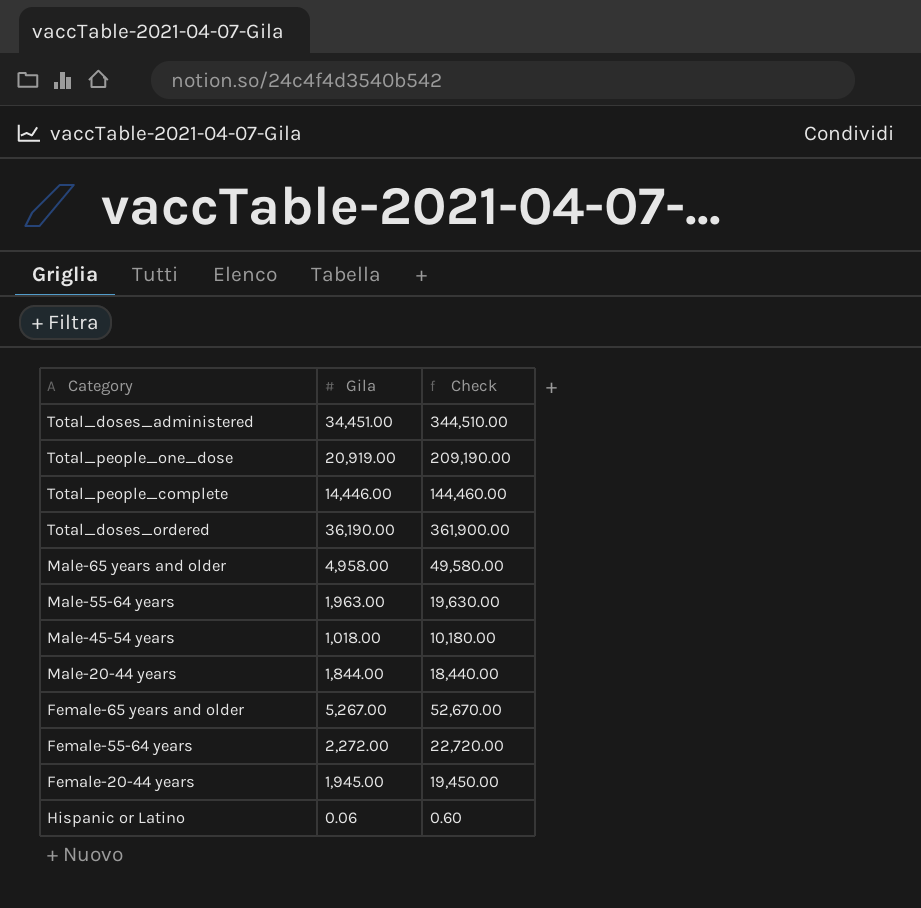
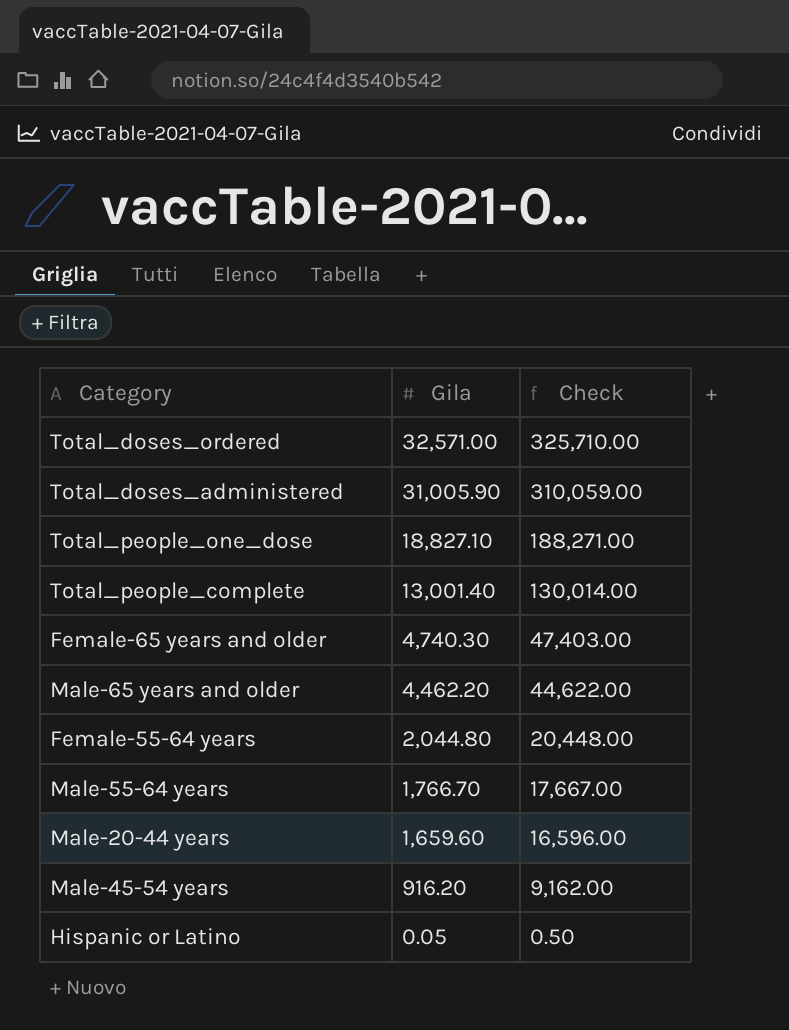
row order: none -> Gila descending
row Female-20-44 years: 1,945.00 | 19,450.00 -> none
Total_doses_ordered | Gila: 36,190.00 -> 32,571.00
Total_doses_ordered | Check: 361,900.00 -> 325,710.00
Total_doses_administered | Gila: 34,451.00 -> 31,005.90
Total_doses_administered | Check: 344,510.00 -> 310,059.00
Total_people_one_dose | Gila: 20,919.00 -> 18,827.10
Total_people_one_dose | Check: 209,190.00 -> 188,271.00
Total_people_complete | Gila: 14,446.00 -> 13,001.40
Total_people_complete | Check: 144,460.00 -> 130,014.00
Female-65 years and older | Gila: 5,267.00 -> 4,740.30
Female-65 years and older | Check: 52,670.00 -> 47,403.00
Male-65 years and older | Gila: 4,958.00 -> 4,462.20
Male-65 years and older | Check: 49,580.00 -> 44,622.00
Female-55-64 years | Gila: 2,272.00 -> 2,044.80
Female-55-64 years | Check: 22,720.00 -> 20,448.00
Male-55-64 years | Gila: 1,963.00 -> 1,766.70
Male-55-64 years | Check: 19,630.00 -> 17,667.00
Male-20-44 years | Gila: 1,844.00 -> 1,659.60
Male-20-44 years | Check: 18,440.00 -> 16,596.00
Male-45-54 years | Gila: 1,018.00 -> 916.20
Male-45-54 years | Check: 10,180.00 -> 9,162.00
Hispanic or Latino | Gila: 0.06 -> 0.05
Hispanic or Latino | Check: 0.60 -> 0.50

